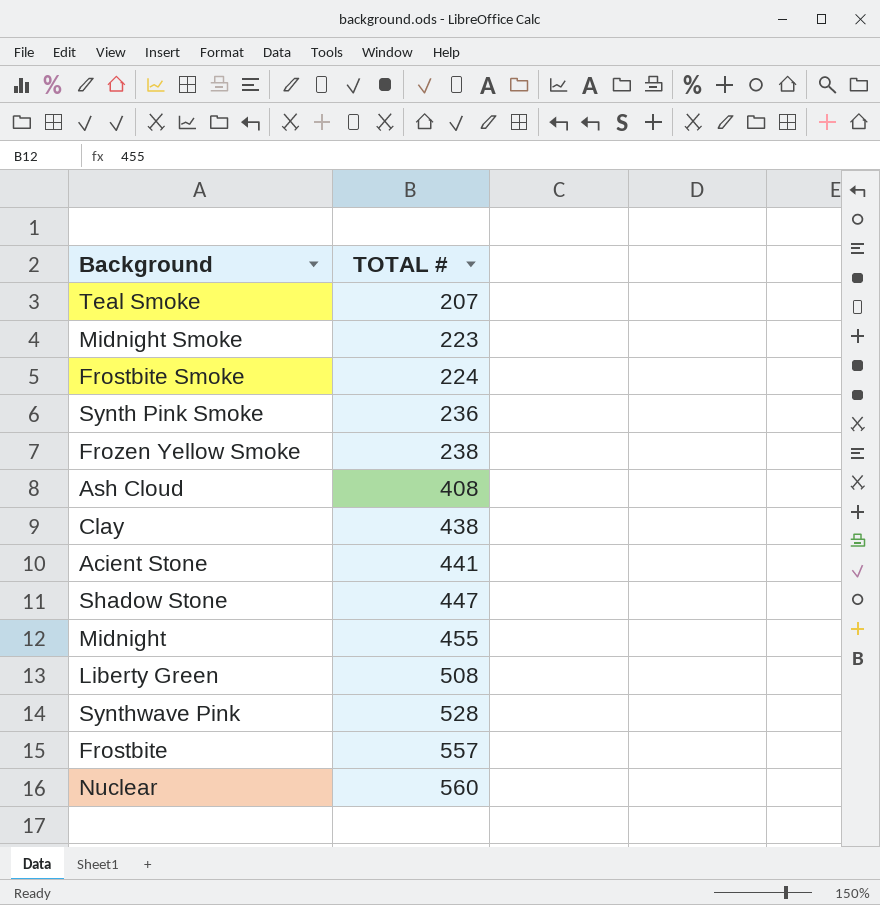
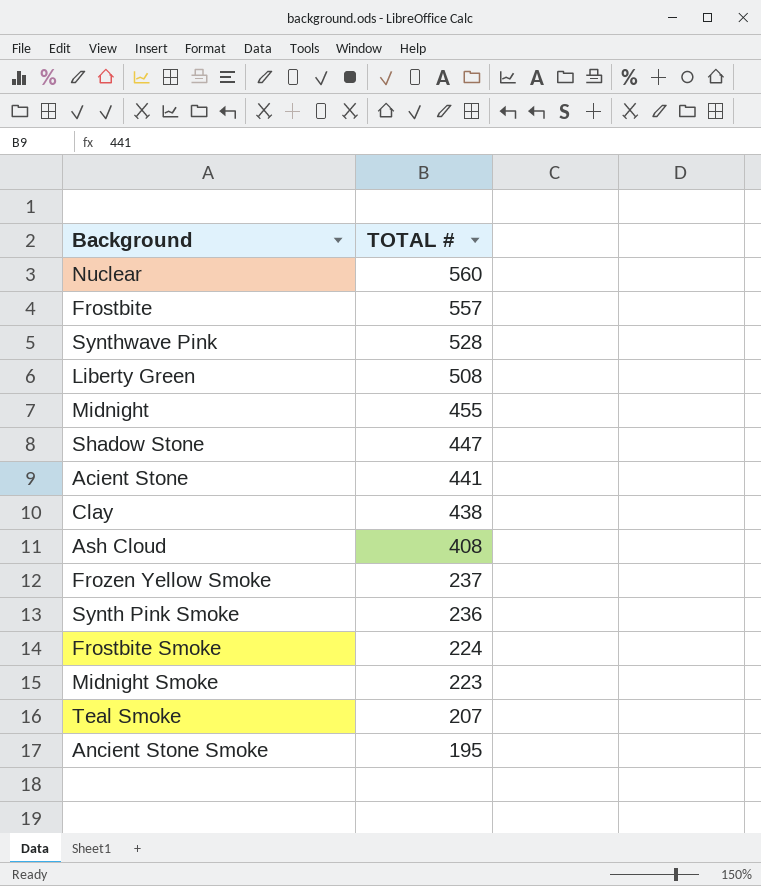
row order: TOTAL # ascending -> TOTAL # descending
Frozen Yellow Smoke | TOTAL #: 238 -> 237
row Ancient Stone Smoke: none -> 195

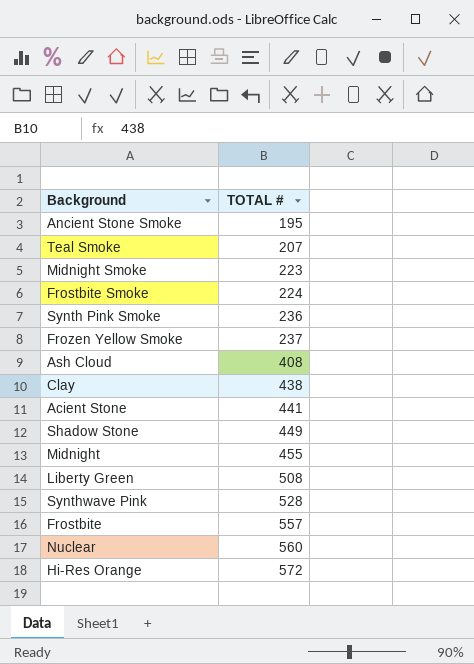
row order: TOTAL # descending -> TOTAL # ascending
Shadow Stone | TOTAL #: 447 -> 449
row Hi-Res Orange: none -> 572

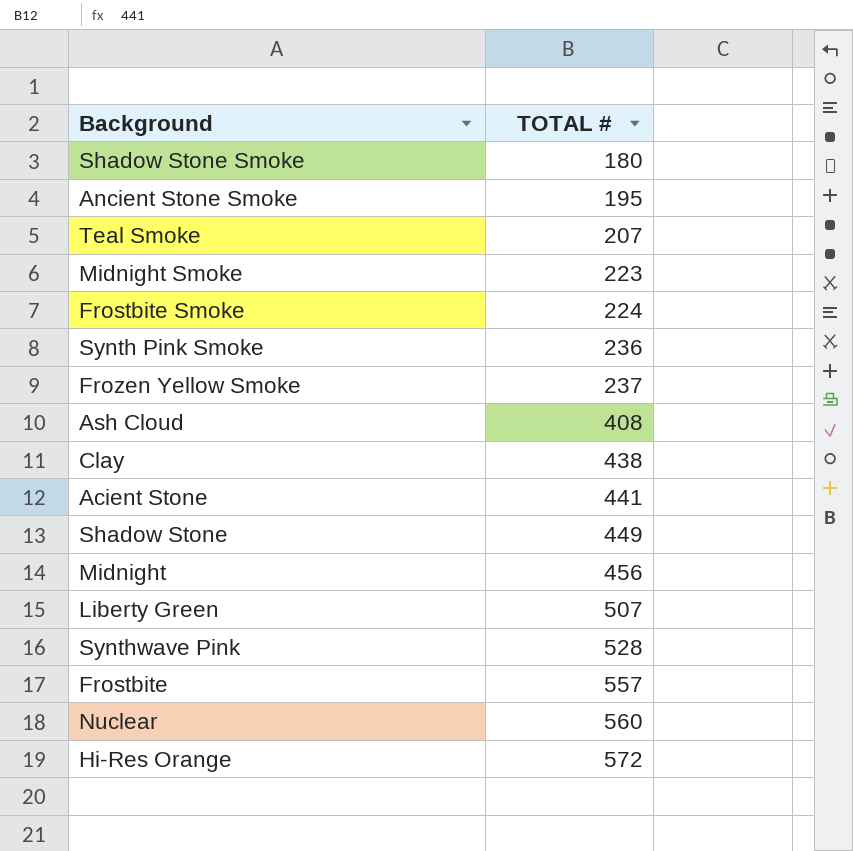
row Shadow Stone Smoke: none -> 180
Midnight | TOTAL #: 455 -> 456
Liberty Green | TOTAL #: 508 -> 507

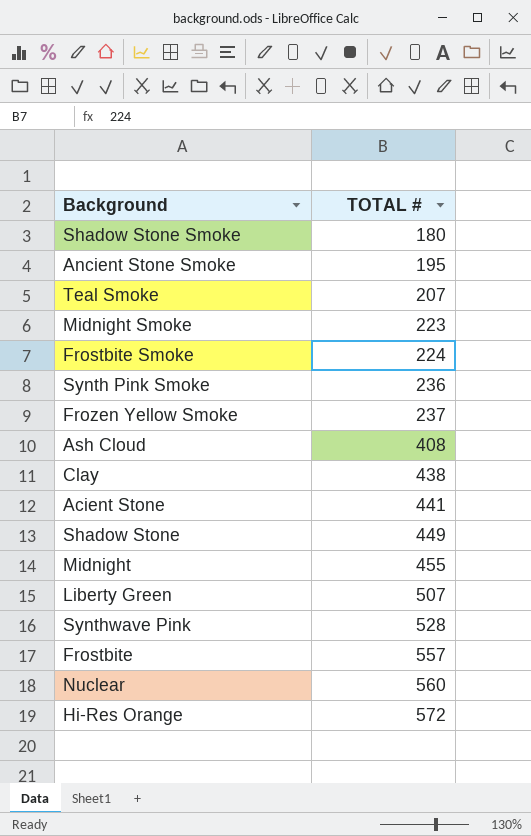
Midnight | TOTAL #: 456 -> 455

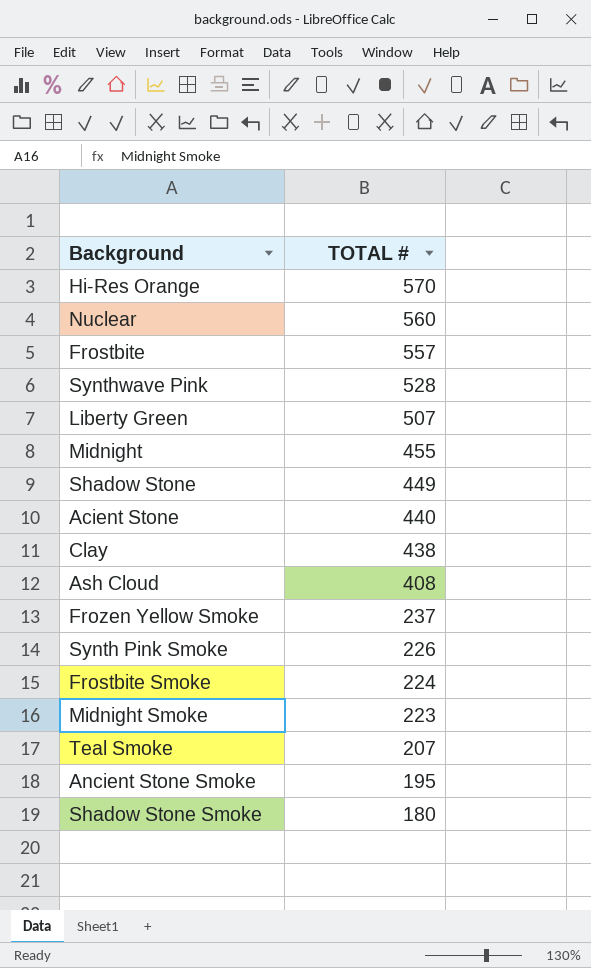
row order: TOTAL # ascending -> TOTAL # descending
Hi-Res Orange | TOTAL #: 572 -> 570
Acient Stone | TOTAL #: 441 -> 440
Synth Pink Smoke | TOTAL #: 236 -> 226

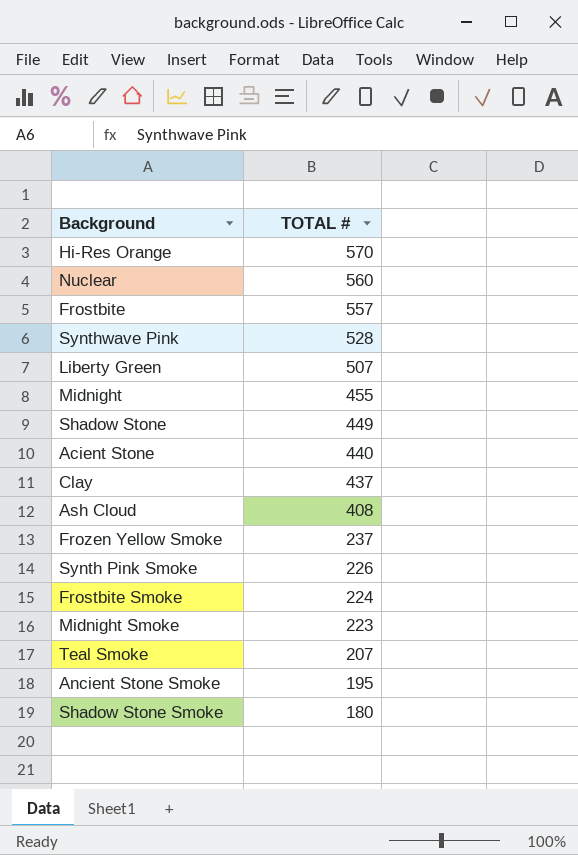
Clay | TOTAL #: 438 -> 437

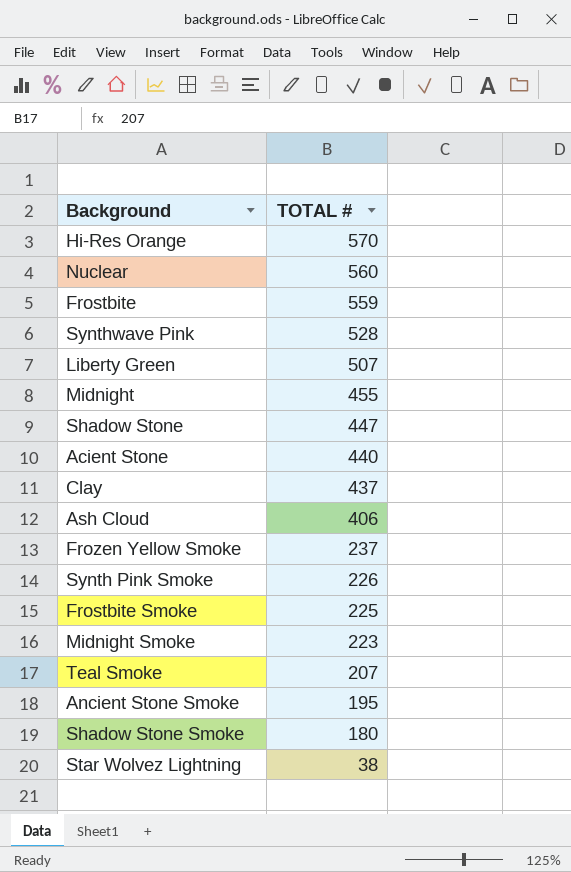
Frostbite | TOTAL #: 557 -> 559
Shadow Stone | TOTAL #: 449 -> 447
Ash Cloud | TOTAL #: 408 -> 406
Frostbite Smoke | TOTAL #: 224 -> 225
row Star Wolvez Lightning: none -> 38

